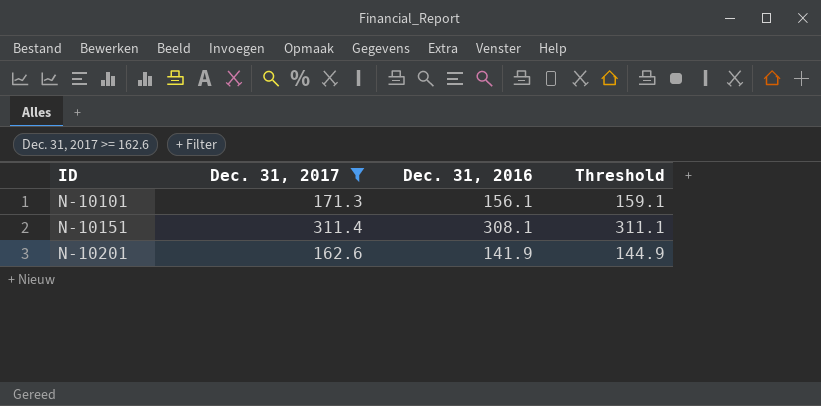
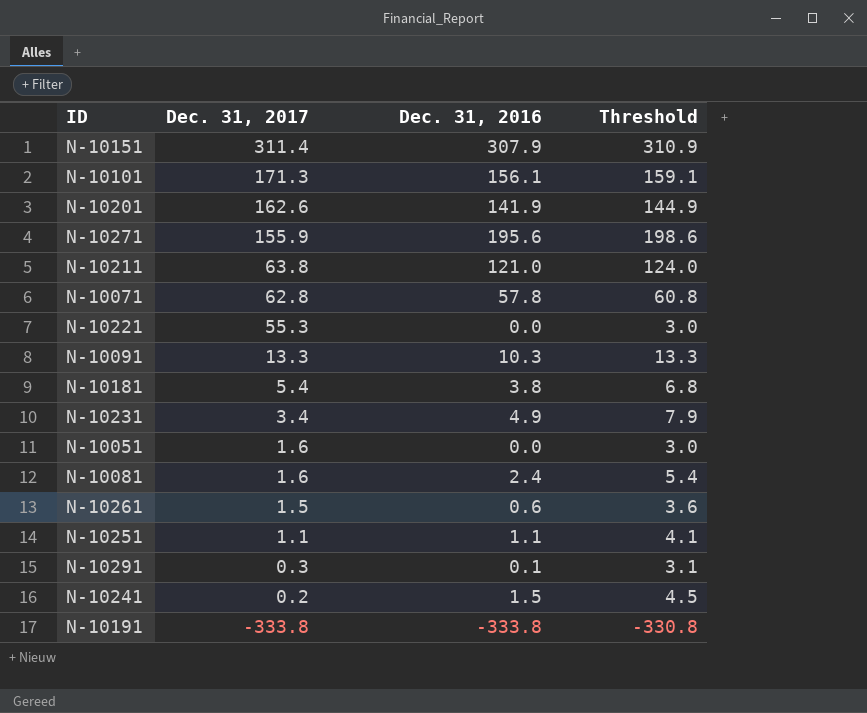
filter: Dec. 31, 2017 >= 162.6 -> none
row order: ID ascending -> Dec. 31, 2017 descending
N-10151 | Dec. 31, 2016: 308.1 -> 307.9
N-10151 | Threshold: 311.1 -> 310.9

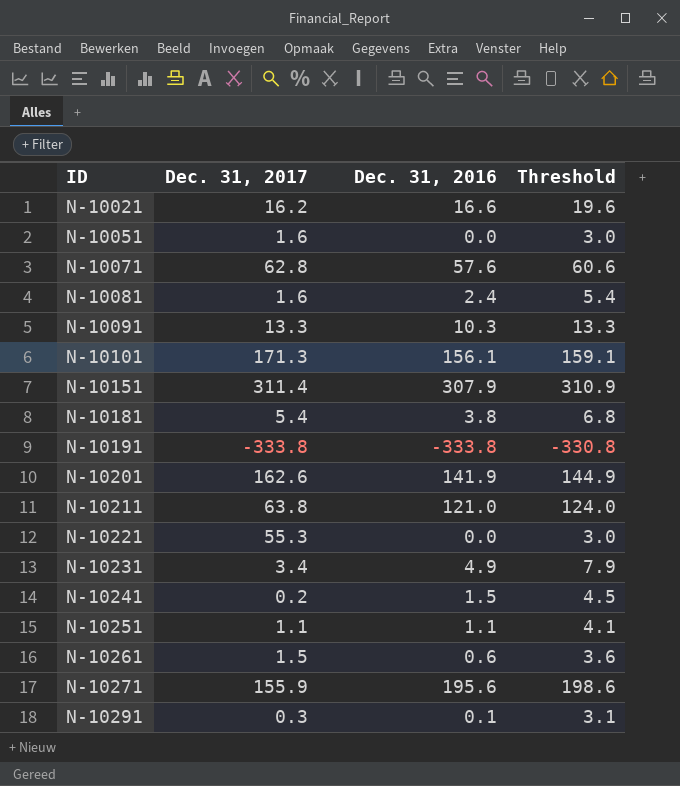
row order: Dec. 31, 2017 descending -> ID ascending
row N-10021: none -> 16.2 | 16.6 | 19.6
N-10071 | Dec. 31, 2016: 57.8 -> 57.6
N-10071 | Threshold: 60.8 -> 60.6

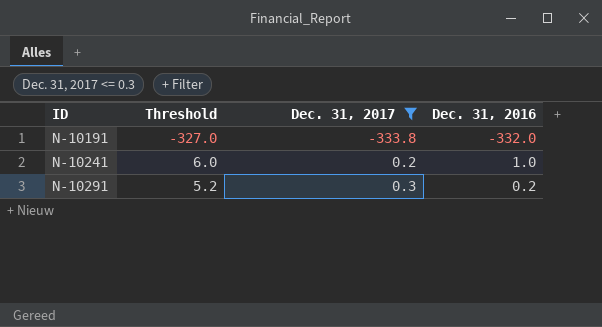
filter: none -> Dec. 31, 2017 <= 0.3
column Threshold | formula: [Dec. 31, 2016] + 3 -> [Dec. 31, 2016] + 5
column Threshold | position: 4 -> 2
N-10191 | Dec. 31, 2016: -333.8 -> -332.0
N-10241 | Dec. 31, 2016: 1.5 -> 1.0
N-10291 | Dec. 31, 2016: 0.1 -> 0.2

